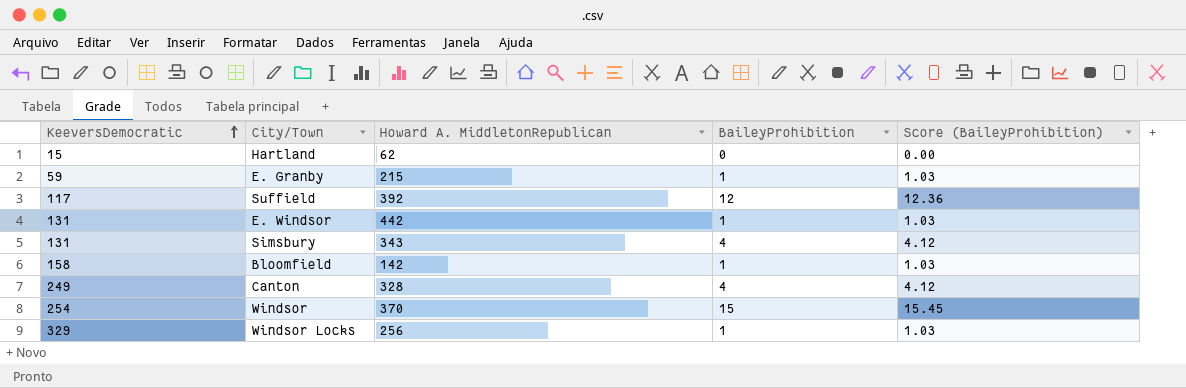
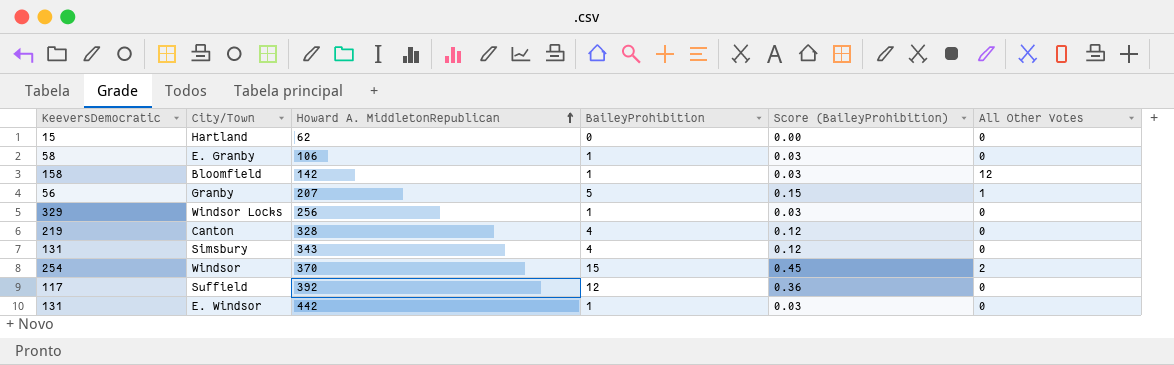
row order: KeeversDemocratic ascending -> Howard A. MiddletonRepublican ascending
column Score (BaileyProhibition) | formula: [BaileyProhibition] * 1.03 -> [BaileyProhibition] * 0.03
column All Other Votes | position: none -> 6
E. Granby | KeeversDemocratic: 59 -> 58
E. Granby | Howard A. MiddletonRepublican: 215 -> 106
row Granby: none -> 56 | 207 | 5 | 0.15 | 1
Canton | KeeversDemocratic: 249 -> 219

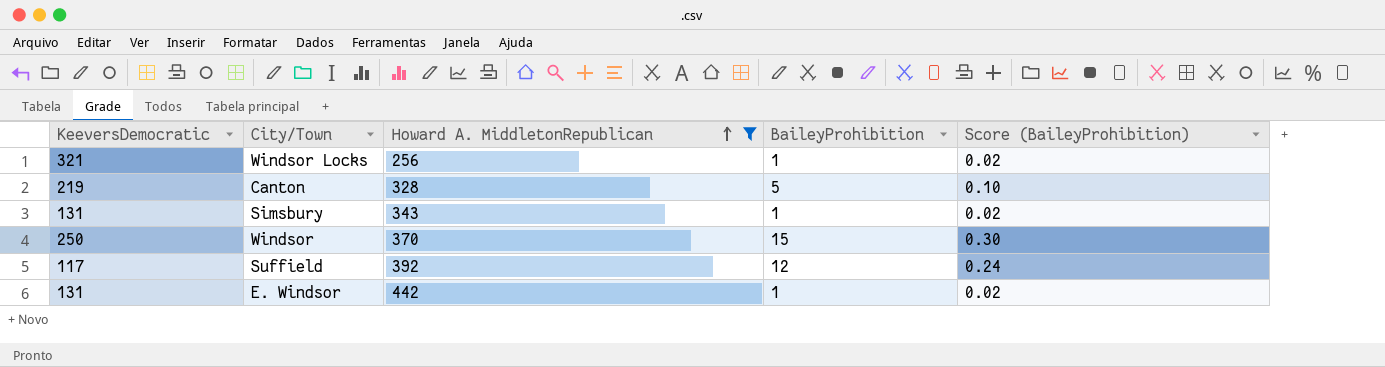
filter: none -> Howard A. MiddletonRepublican >= 256
column All Other Votes | position: 6 -> none
column Score (BaileyProhibition) | formula: [BaileyProhibition] * 0.03 -> [BaileyProhibition] * 0.02
Windsor Locks | KeeversDemocratic: 329 -> 321
Canton | BaileyProhibition: 4 -> 5
Simsbury | BaileyProhibition: 4 -> 1
Windsor | KeeversDemocratic: 254 -> 250

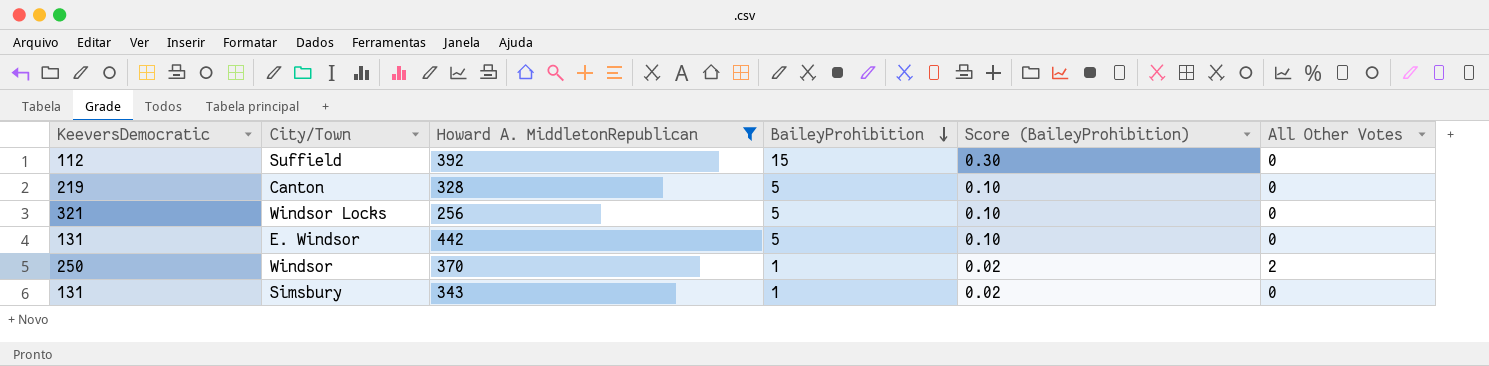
row order: Howard A. MiddletonRepublican ascending -> BaileyProhibition descending
column All Other Votes | position: none -> 6
Suffield | KeeversDemocratic: 117 -> 112
Suffield | BaileyProhibition: 12 -> 15
Suffield | Score (BaileyProhibition): 0.24 -> 0.30
Windsor Locks | BaileyProhibition: 1 -> 5
Windsor Locks | Score (BaileyProhibition): 0.02 -> 0.10
E. Windsor | BaileyProhibition: 1 -> 5
E. Windsor | Score (BaileyProhibition): 0.02 -> 0.10
Windsor | BaileyProhibition: 15 -> 1
Windsor | Score (BaileyProhibition): 0.30 -> 0.02

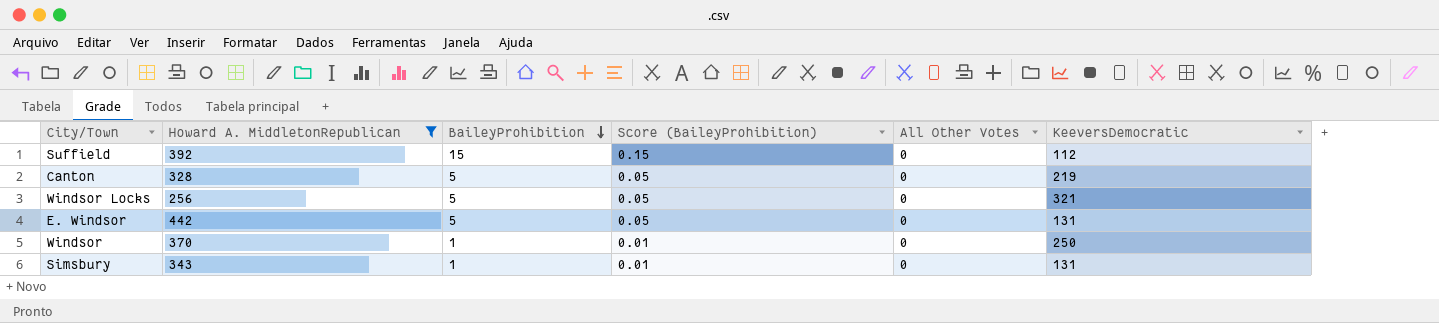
column Score (BaileyProhibition) | formula: [BaileyProhibition] * 0.02 -> [BaileyProhibition] * 0.01
column KeeversDemocratic | position: 1 -> 6
Windsor | All Other Votes: 2 -> 0

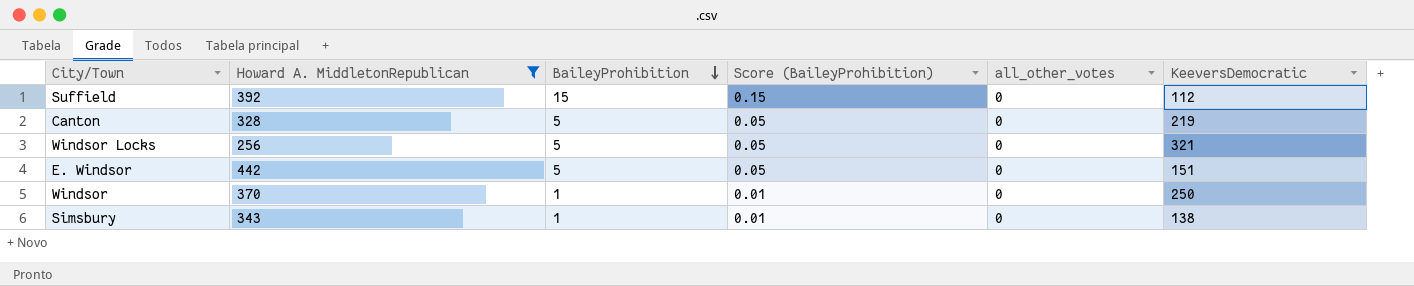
column name: All Other Votes -> all_other_votes
E. Windsor | KeeversDemocratic: 131 -> 151
Simsbury | KeeversDemocratic: 131 -> 138

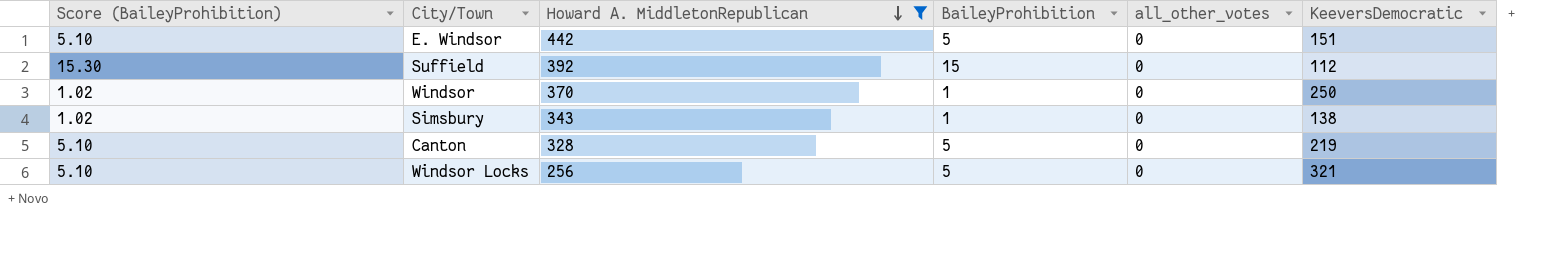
row order: BaileyProhibition descending -> Howard A. MiddletonRepublican descending
column Score (BaileyProhibition) | formula: [BaileyProhibition] * 0.01 -> [BaileyProhibition] * 1.02
column Score (BaileyProhibition) | position: 4 -> 1

